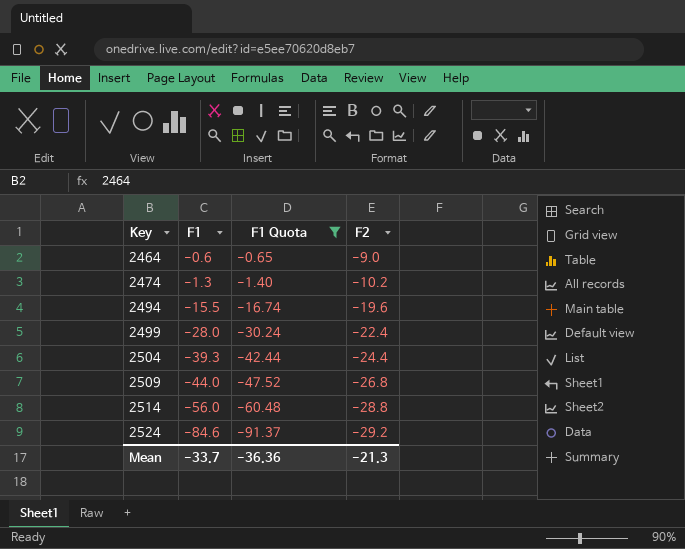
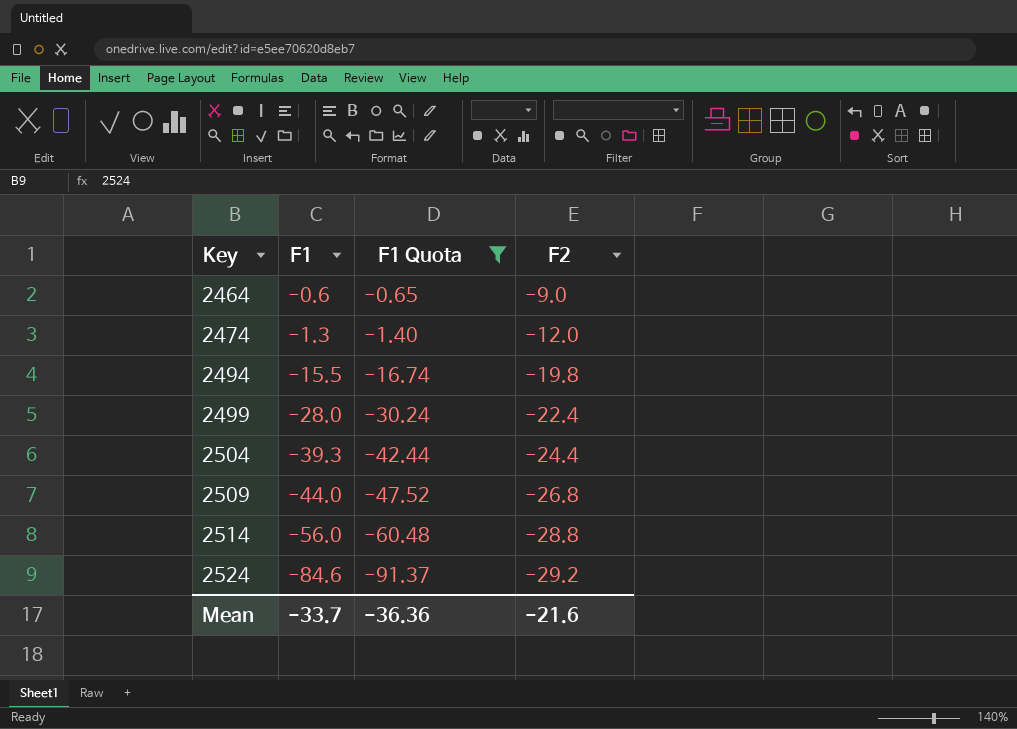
2474 | F2: -10.2 -> -12.0
2494 | F2: -19.6 -> -19.8
Mean | F2: -21.3 -> -21.6

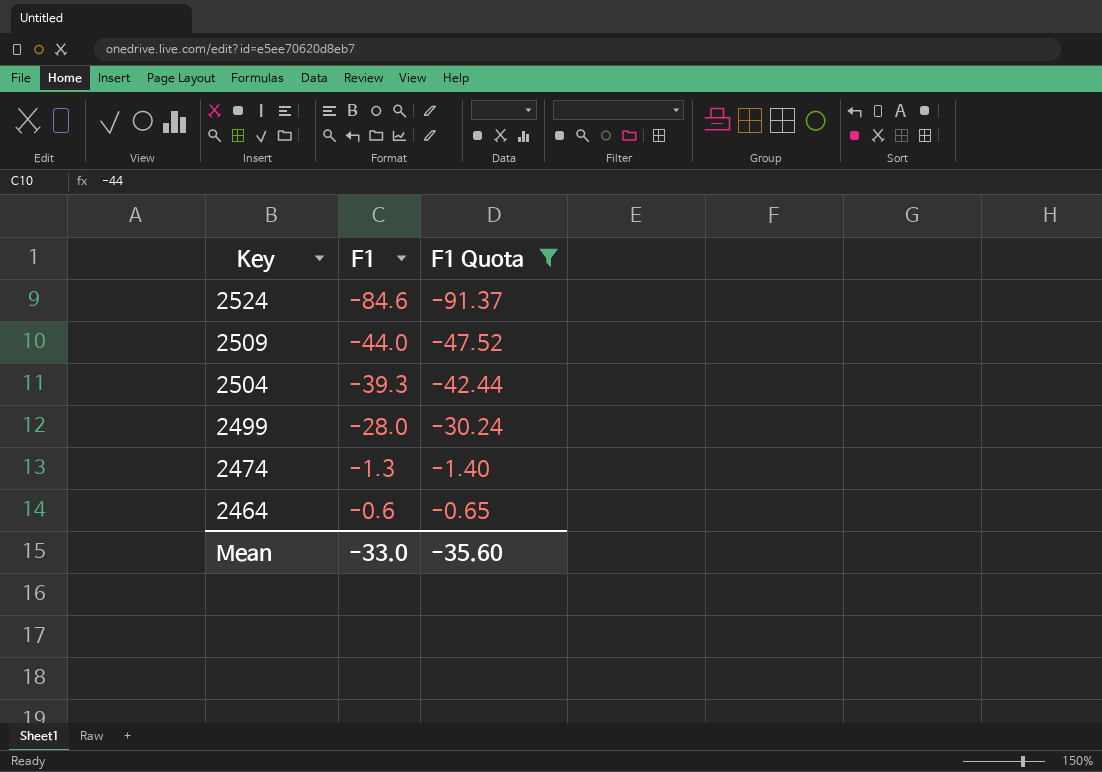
row order: Key ascending -> Key descending
column F2 | position: 4 -> none
row 2494: -15.5 | -16.74 | -19.8 -> none
row 2514: -56.0 | -60.48 | -28.8 -> none
Mean | F1: -33.7 -> -33.0
Mean | F1 Quota: -36.36 -> -35.60

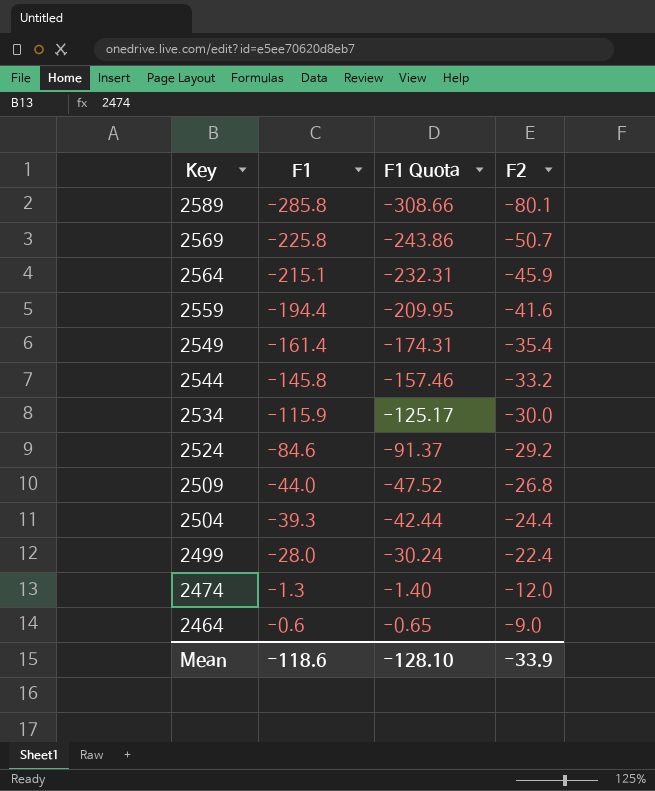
filter: F1 Quota >= -91.37 -> none
column F2 | position: none -> 4
Mean | F1: -33.0 -> -118.6
Mean | F1 Quota: -35.60 -> -128.10

